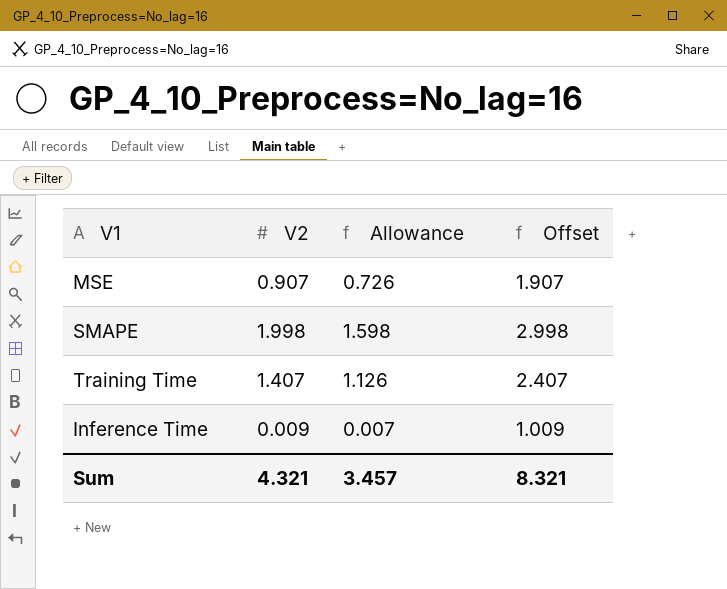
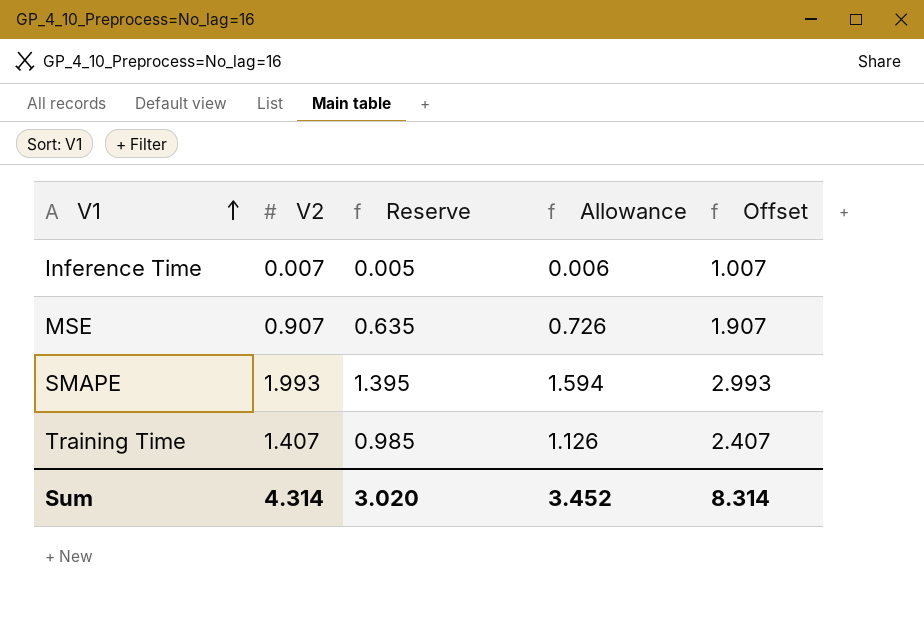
row order: none -> V1 ascending
column Reserve | formula: none -> [V2] * 0.7
Inference Time | V2: 0.009 -> 0.007
Inference Time | Allowance: 0.007 -> 0.006
Inference Time | Offset: 1.009 -> 1.007
SMAPE | V2: 1.998 -> 1.993
SMAPE | Allowance: 1.598 -> 1.594
SMAPE | Offset: 2.998 -> 2.993
Sum | V2: 4.321 -> 4.314
Sum | Allowance: 3.457 -> 3.452
Sum | Offset: 8.321 -> 8.314

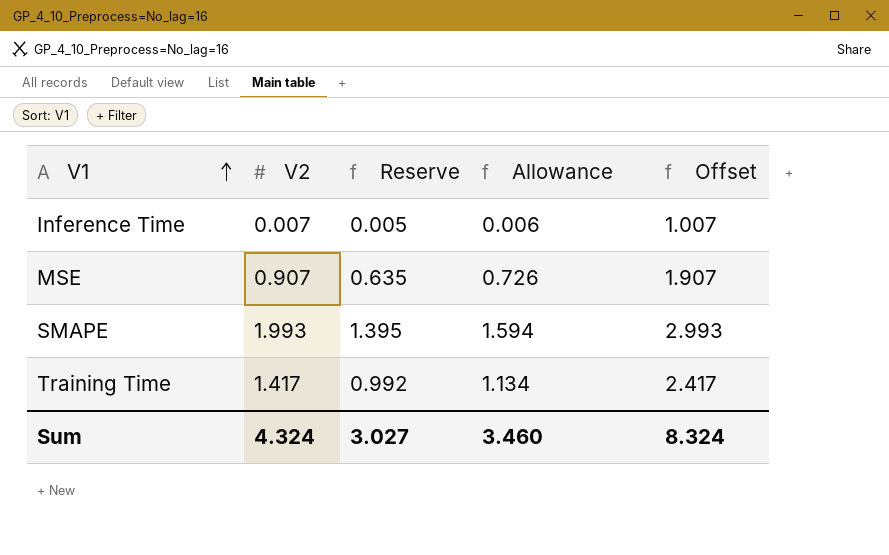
Training Time | V2: 1.407 -> 1.417
Training Time | Reserve: 0.985 -> 0.992
Training Time | Allowance: 1.126 -> 1.134
Training Time | Offset: 2.407 -> 2.417
Sum | V2: 4.314 -> 4.324
Sum | Reserve: 3.020 -> 3.027
Sum | Allowance: 3.452 -> 3.460
Sum | Offset: 8.314 -> 8.324

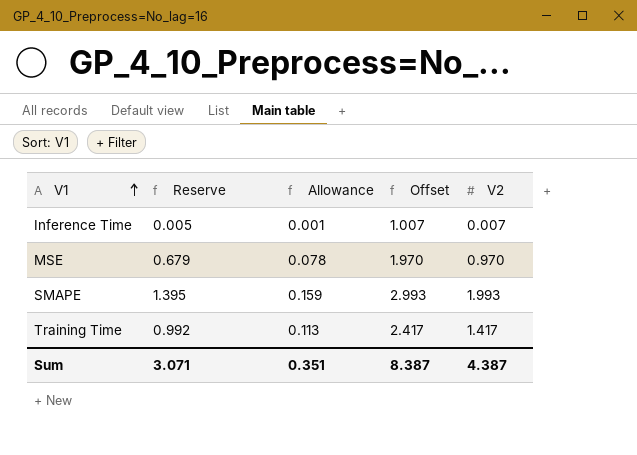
column Allowance | formula: [V2] * 0.8 -> [V2] * 0.08
column V2 | position: 2 -> 5
MSE | Reserve: 0.635 -> 0.679
MSE | Offset: 1.907 -> 1.970
MSE | V2: 0.907 -> 0.970
Sum | Reserve: 3.027 -> 3.071
Sum | Allowance: 3.460 -> 0.351
Sum | Offset: 8.324 -> 8.387
Sum | V2: 4.324 -> 4.387

